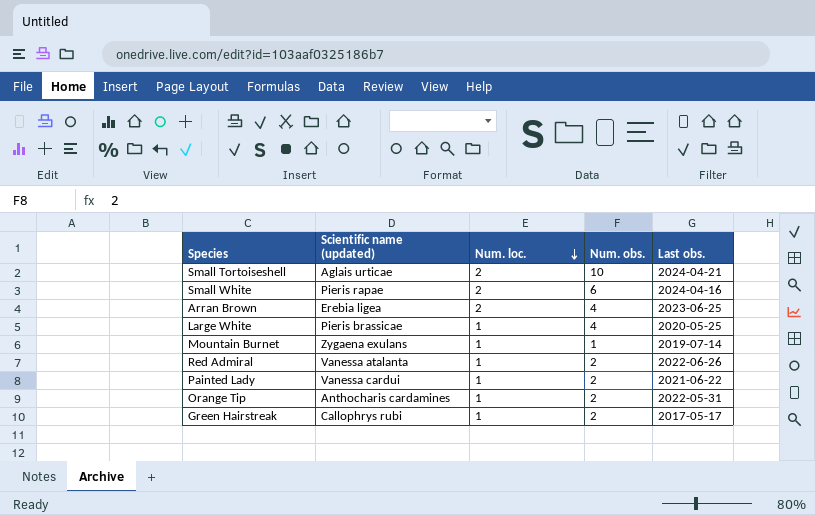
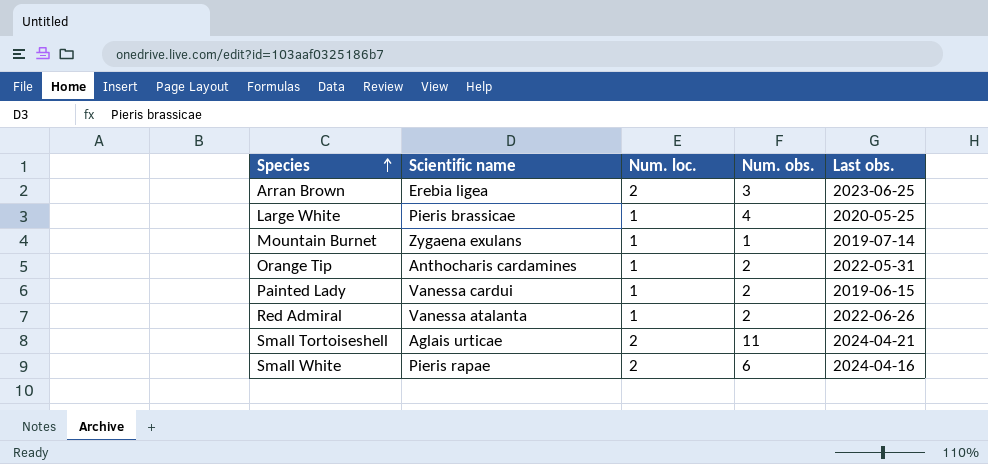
row order: Num. loc. descending -> Species ascending
column name: Scientific name (updated) -> Scientific name
row Green Hairstreak: Callophrys rubi | 1 | 2 | 2017-05-17 -> none
Arran Brown | Num. obs.: 4 -> 3
Painted Lady | Last obs.: 2021-06-22 -> 2019-06-15
Small Tortoiseshell | Num. obs.: 10 -> 11

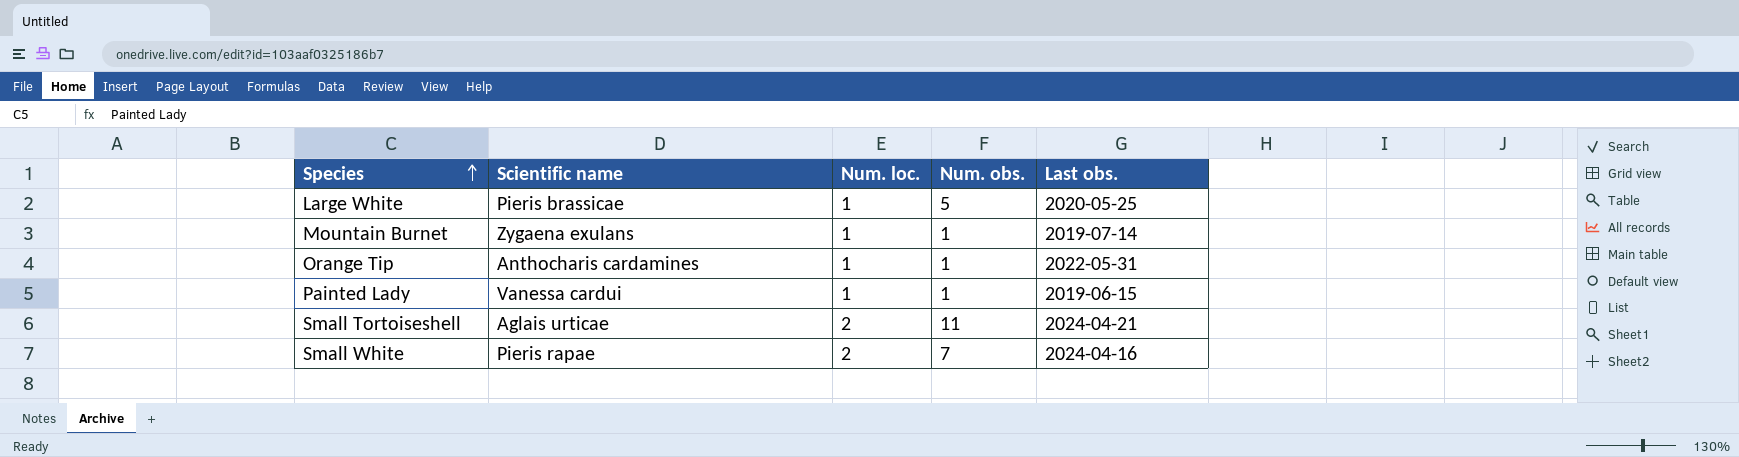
row Arran Brown: Erebia ligea | 2 | 3 | 2023-06-25 -> none
row Red Admiral: Vanessa atalanta | 1 | 2 | 2022-06-26 -> none
Large White | Num. obs.: 4 -> 5
Orange Tip | Num. obs.: 2 -> 1
Painted Lady | Num. obs.: 2 -> 1
Small White | Num. obs.: 6 -> 7

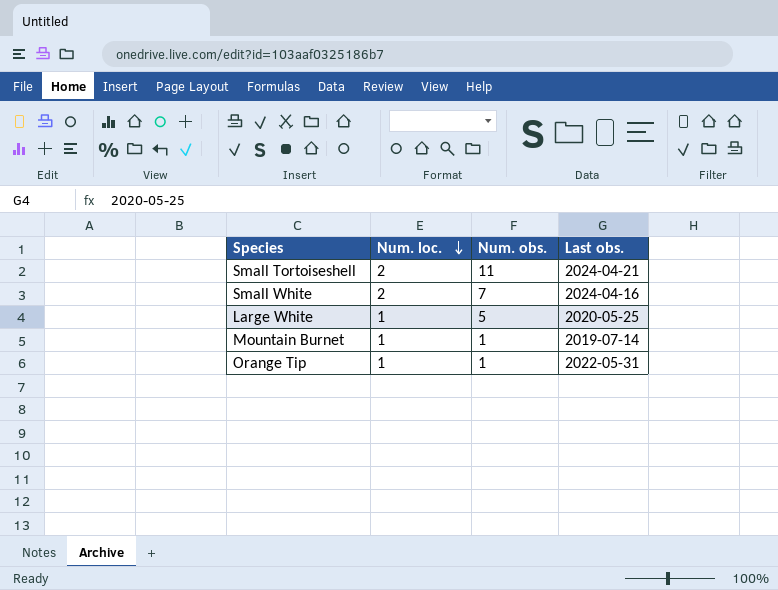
row order: Species ascending -> Num. loc. descending
column Scientific name | position: 2 -> none
row Painted Lady: Vanessa cardui | 1 | 1 | 2019-06-15 -> none

